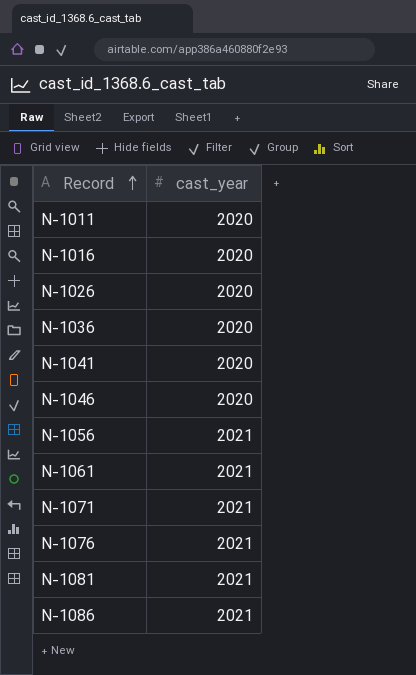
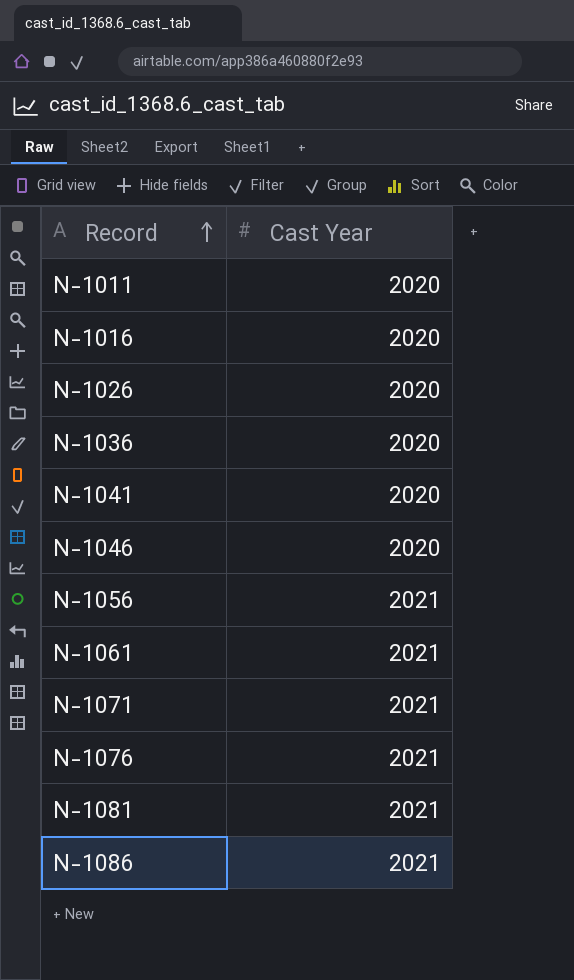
column name: cast_year -> Cast Year

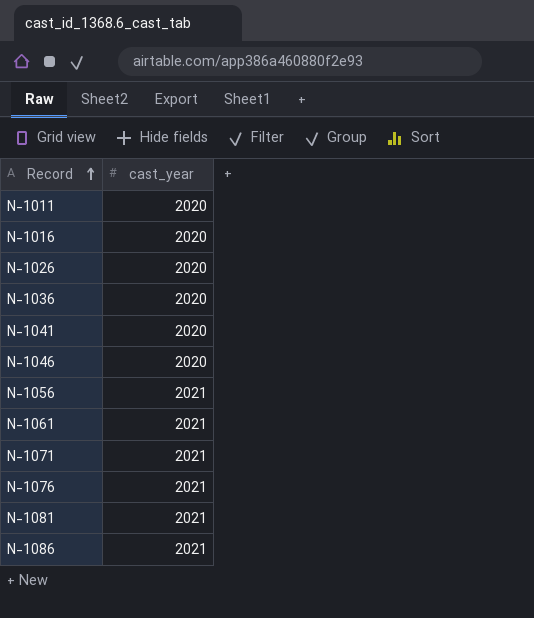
column name: Cast Year -> cast_year

